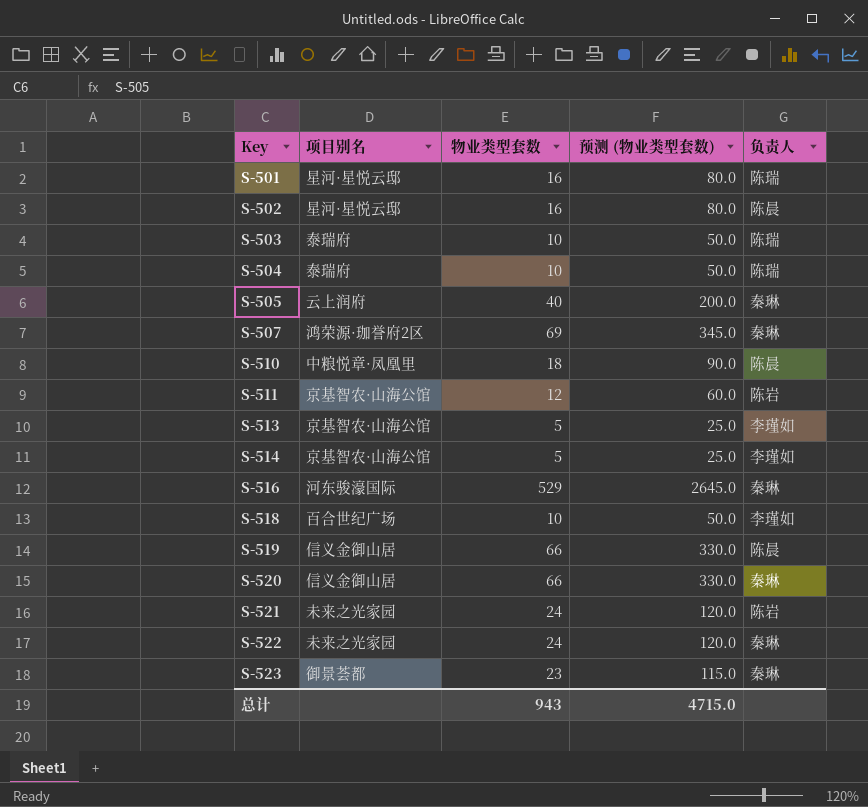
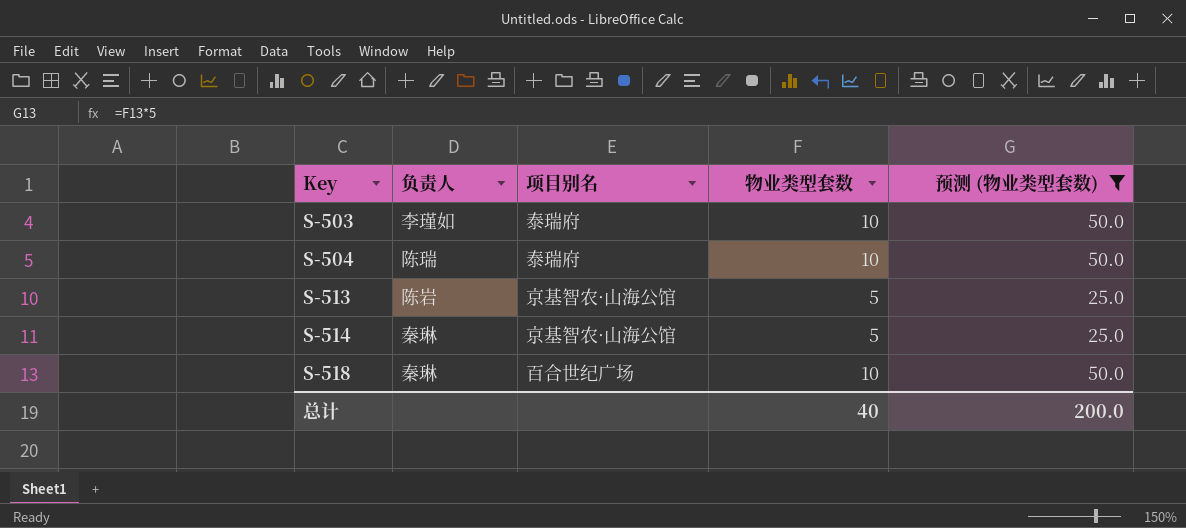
filter: none -> 预测 (物业类型套数) <= 50.0
column 负责人 | position: 5 -> 2
S-503 | 负责人: 陈瑞 -> 李瑾如
S-513 | 负责人: 李瑾如 -> 陈岩
S-514 | 负责人: 李瑾如 -> 秦琳
S-518 | 负责人: 李瑾如 -> 秦琳
总计 | 物业类型套数: 943 -> 40
总计 | 预测 (物业类型套数): 4715.0 -> 200.0

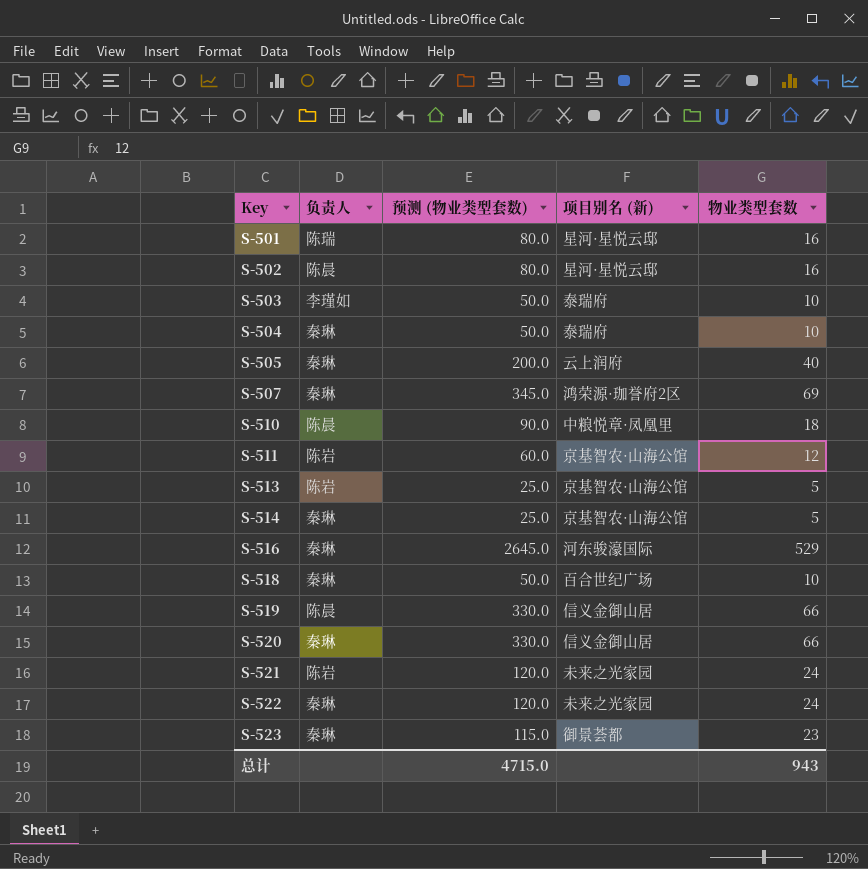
filter: 预测 (物业类型套数) <= 50.0 -> none
column 预测 (物业类型套数) | position: 5 -> 3
column name: 项目别名 -> 项目别名 (新)
S-504 | 负责人: 陈瑞 -> 秦琳
总计 | 预测 (物业类型套数): 200.0 -> 4715.0
总计 | 物业类型套数: 40 -> 943

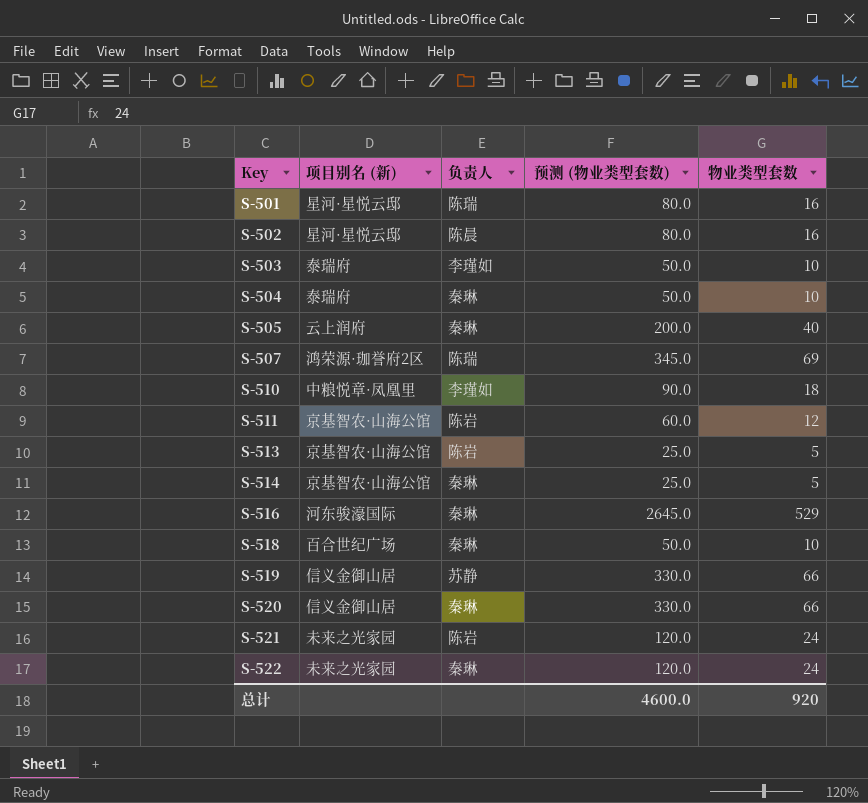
column 项目别名 (新) | position: 4 -> 2
row S-523: 秦琳 | 115.0 | 御景荟都 | 23 -> none
S-507 | 负责人: 秦琳 -> 陈瑞
S-510 | 负责人: 陈晨 -> 李瑾如
S-519 | 负责人: 陈晨 -> 苏静
总计 | 预测 (物业类型套数): 4715.0 -> 4600.0
总计 | 物业类型套数: 943 -> 920

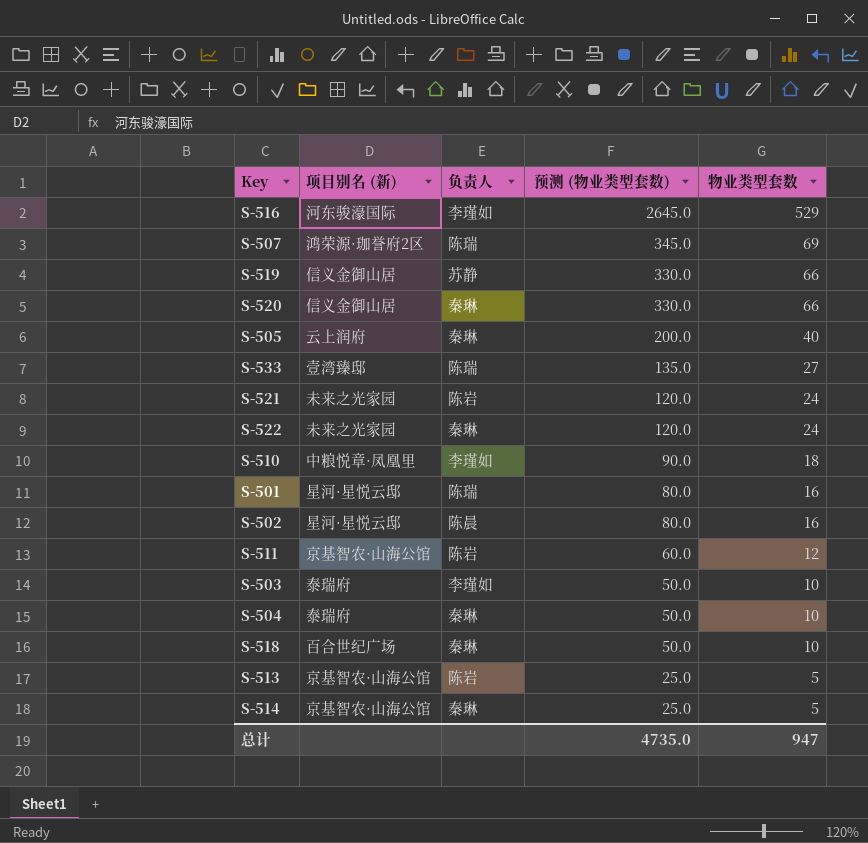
row order: Key ascending -> 预测 (物业类型套数) descending
S-516 | 负责人: 秦琳 -> 李瑾如
row S-533: none -> 壹湾臻邸 | 陈瑞 | 135.0 | 27
总计 | 预测 (物业类型套数): 4600.0 -> 4735.0
总计 | 物业类型套数: 920 -> 947

